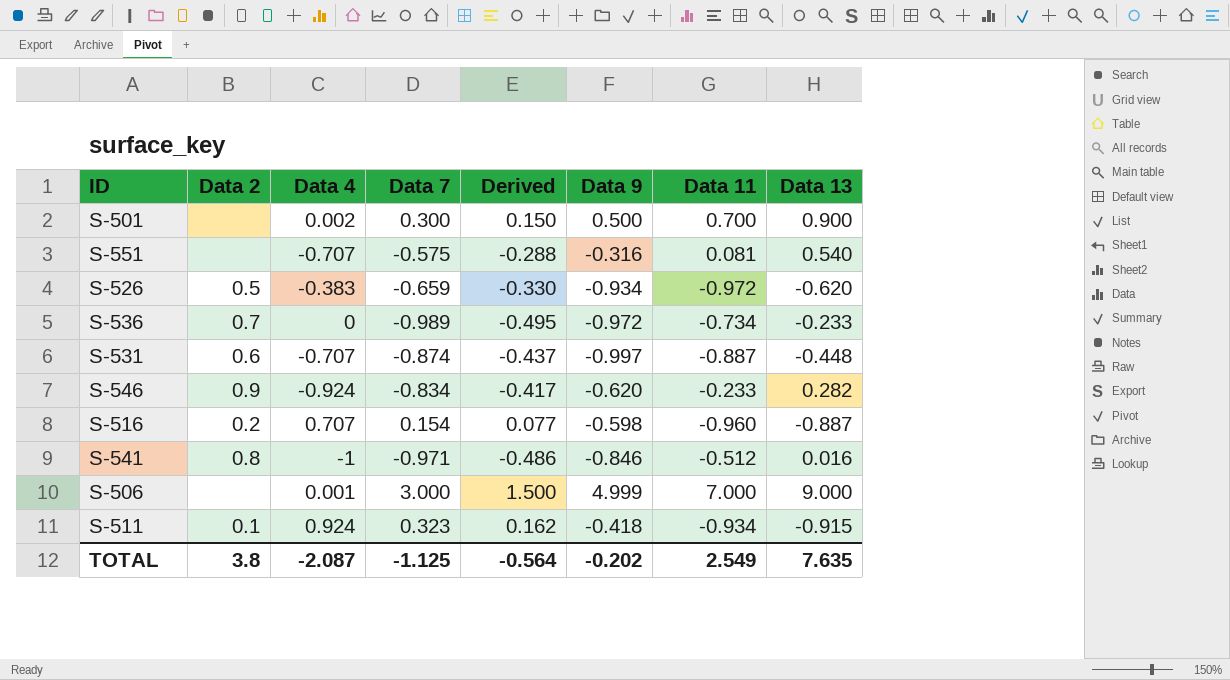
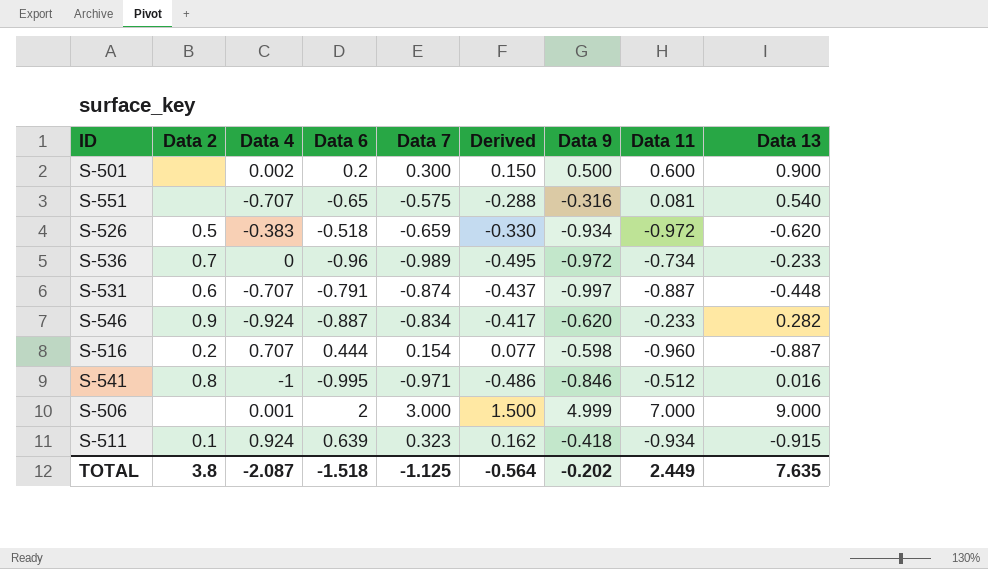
column Data 6 | position: none -> 4
S-501 | Data 11: 0.700 -> 0.600
TOTAL | Data 11: 2.549 -> 2.449

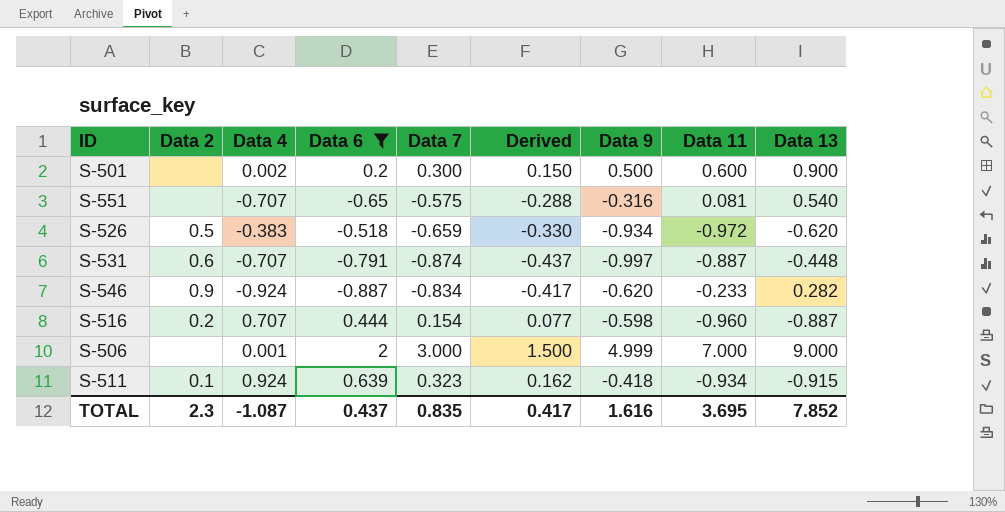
filter: none -> Data 6 >= -0.887
TOTAL | Data 2: 3.8 -> 2.3
TOTAL | Data 4: -2.087 -> -1.087
TOTAL | Data 6: -1.518 -> 0.437
TOTAL | Data 7: -1.125 -> 0.835
TOTAL | Derived: -0.564 -> 0.417
TOTAL | Data 9: -0.202 -> 1.616
TOTAL | Data 11: 2.449 -> 3.695
TOTAL | Data 13: 7.635 -> 7.852

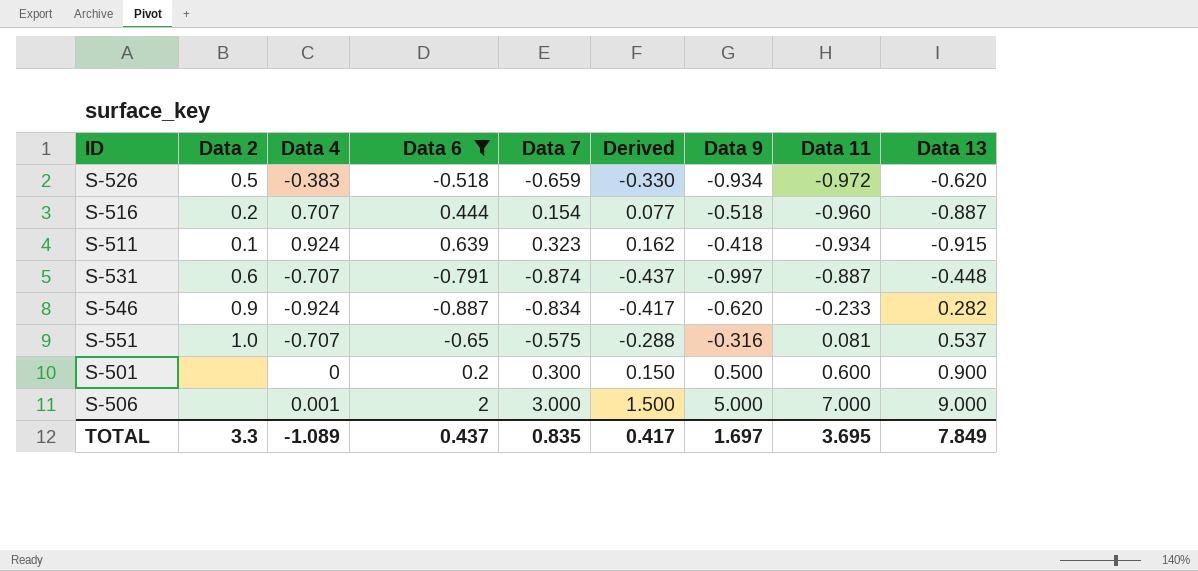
row order: none -> Data 11 ascending
S-516 | Data 9: -0.598 -> -0.518
S-551 | Data 2: none -> 1.0
S-551 | Data 13: 0.540 -> 0.537
S-501 | Data 4: 0.002 -> 0
S-506 | Data 9: 4.999 -> 5.000
TOTAL | Data 2: 2.3 -> 3.3
TOTAL | Data 4: -1.087 -> -1.089
TOTAL | Data 9: 1.616 -> 1.697
TOTAL | Data 13: 7.852 -> 7.849

